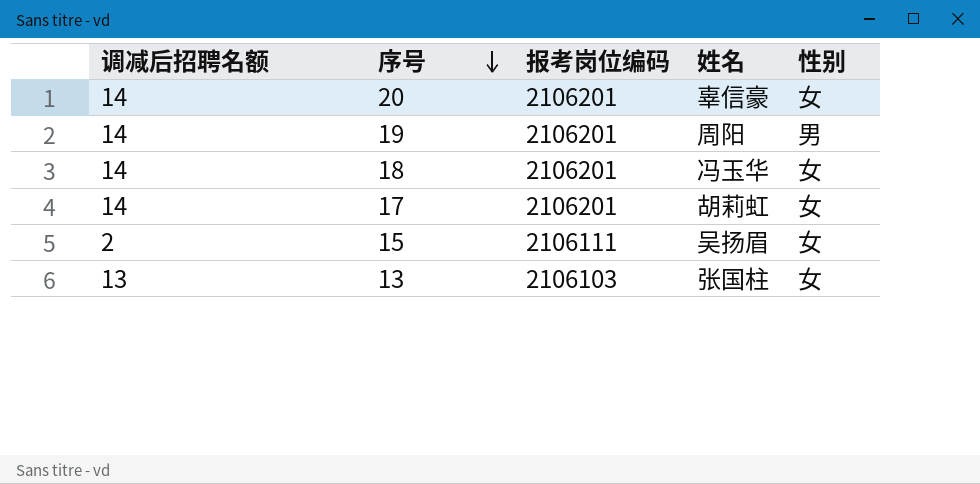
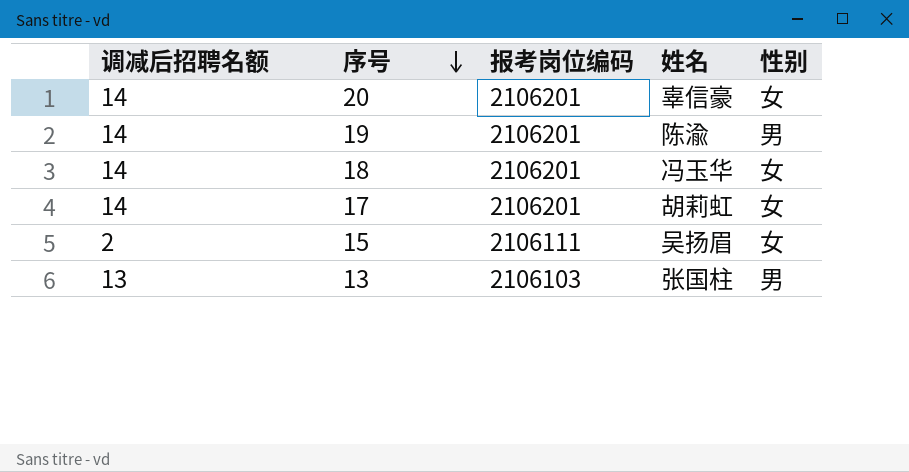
19 | 姓名: 周阳 -> 陈渝
13 | 性别: 女 -> 男

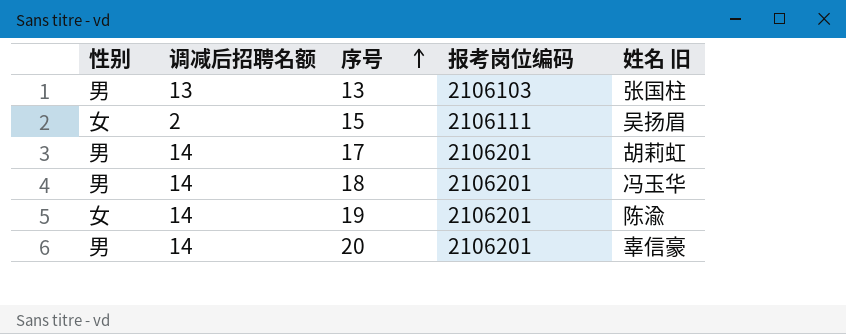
row order: 序号 descending -> 序号 ascending
column 性别 | position: 5 -> 1
column name: 姓名 -> 姓名 旧
17 | 性别: 女 -> 男
18 | 性别: 女 -> 男
19 | 性别: 男 -> 女
20 | 性别: 女 -> 男

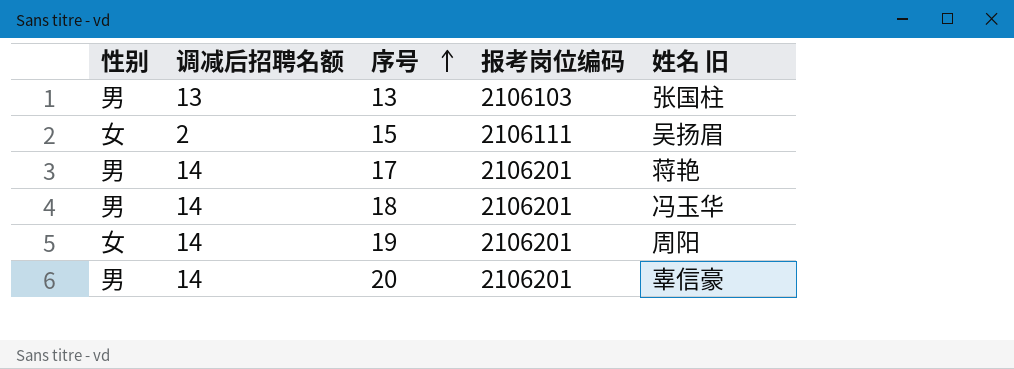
17 | 姓名 旧: 胡莉虹 -> 蒋艳
19 | 姓名 旧: 陈渝 -> 周阳

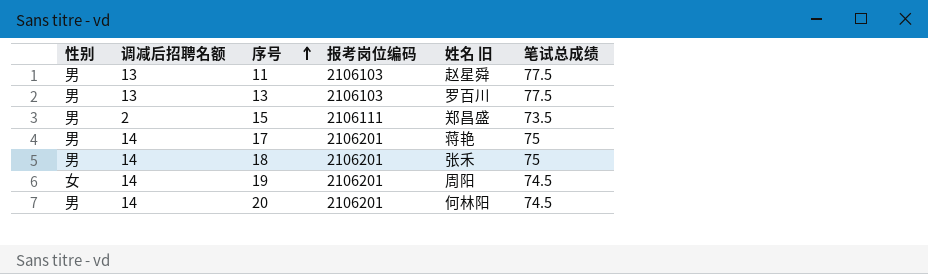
column 笔试总成绩 | position: none -> 6
row 11: none -> 男 | 13 | 2106103 | 赵星舜 | 77.5
13 | 姓名 旧: 张国柱 -> 罗百川
15 | 性别: 女 -> 男
15 | 姓名 旧: 吴扬眉 -> 郑昌盛
18 | 姓名 旧: 冯玉华 -> 张禾
20 | 姓名 旧: 辜信豪 -> 何林阳

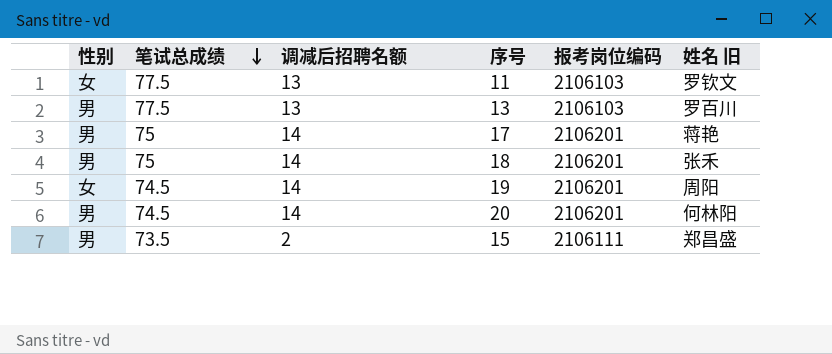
row order: 序号 ascending -> 笔试总成绩 descending
column 笔试总成绩 | position: 6 -> 2
11 | 性别: 男 -> 女
11 | 姓名 旧: 赵星舜 -> 罗钦文

